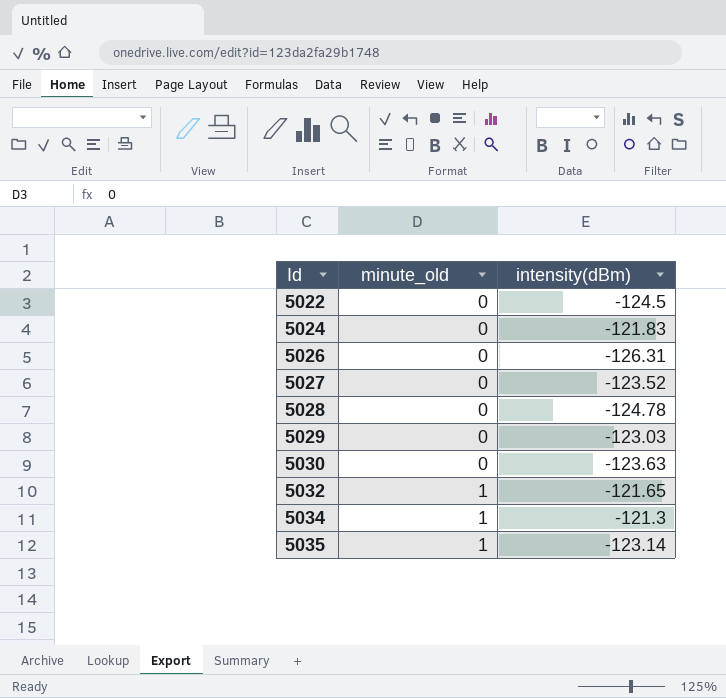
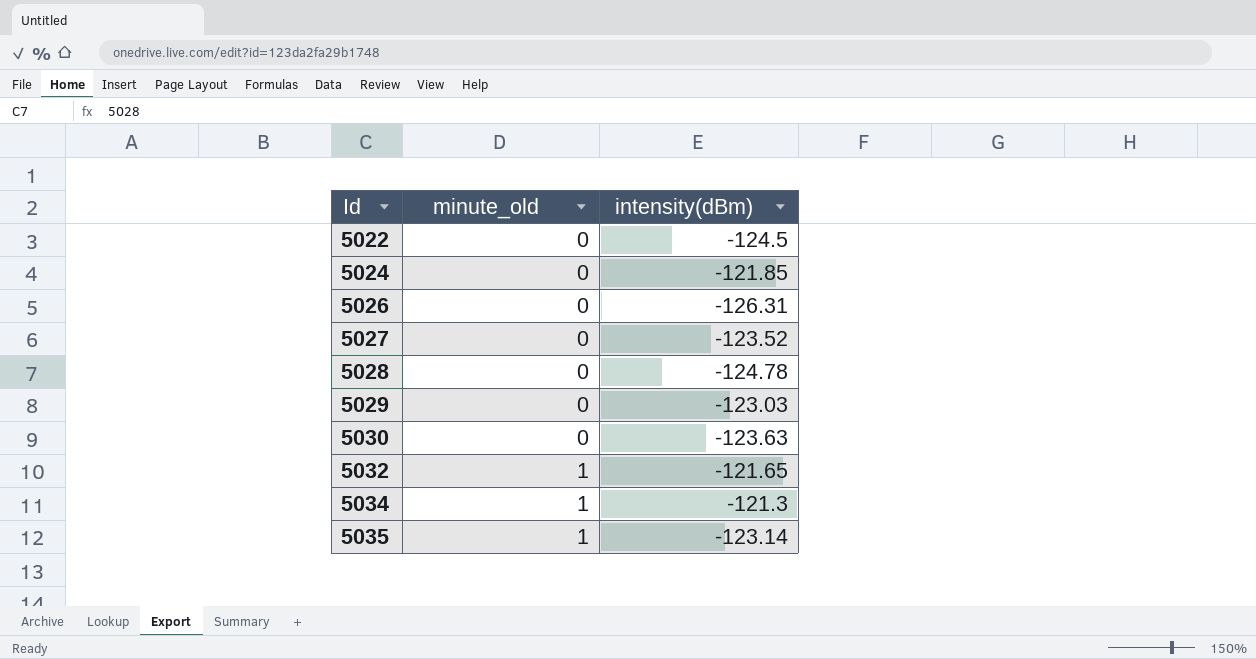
5024 | intensity(dBm): -121.83 -> -121.85

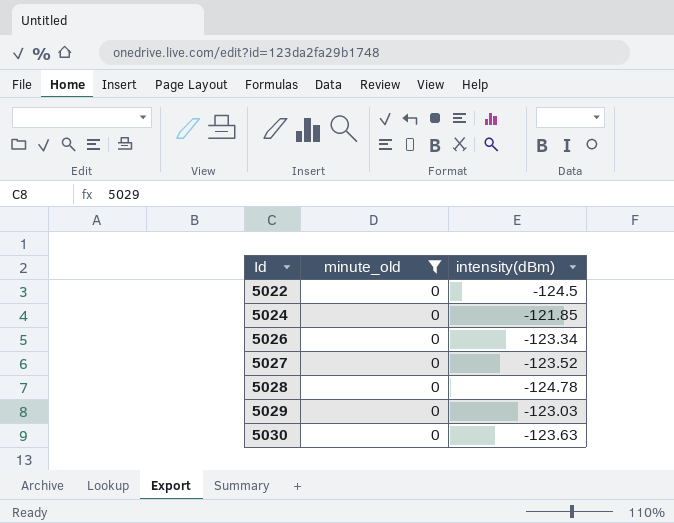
filter: none -> minute_old = 0
5026 | intensity(dBm): -126.31 -> -123.34

